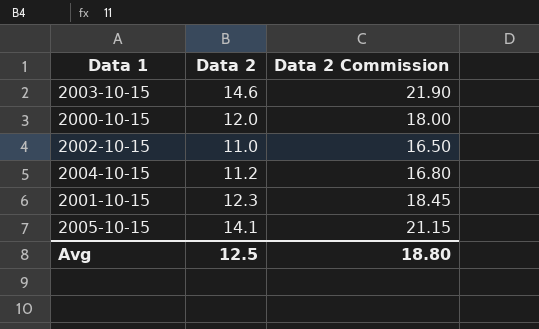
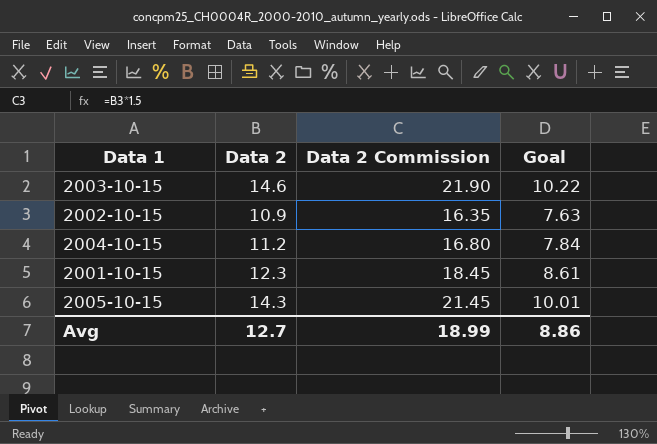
column Goal | formula: none -> [Data 2] * 0.7
row 2000-10-15: 12.0 | 18.00 -> none
2002-10-15 | Data 2: 11.0 -> 10.9
2002-10-15 | Data 2 Commission: 16.50 -> 16.35
2005-10-15 | Data 2: 14.1 -> 14.3
2005-10-15 | Data 2 Commission: 21.15 -> 21.45
Avg | Data 2: 12.5 -> 12.7
Avg | Data 2 Commission: 18.80 -> 18.99

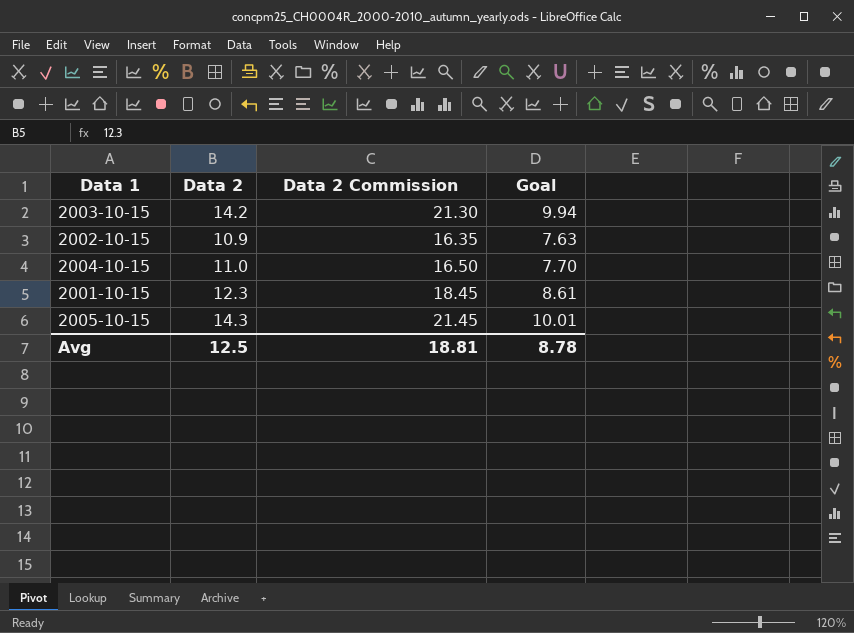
2003-10-15 | Data 2: 14.6 -> 14.2
2003-10-15 | Data 2 Commission: 21.90 -> 21.30
2003-10-15 | Goal: 10.22 -> 9.94
2004-10-15 | Data 2: 11.2 -> 11.0
2004-10-15 | Data 2 Commission: 16.80 -> 16.50
2004-10-15 | Goal: 7.84 -> 7.70
Avg | Data 2: 12.7 -> 12.5
Avg | Data 2 Commission: 18.99 -> 18.81
Avg | Goal: 8.86 -> 8.78

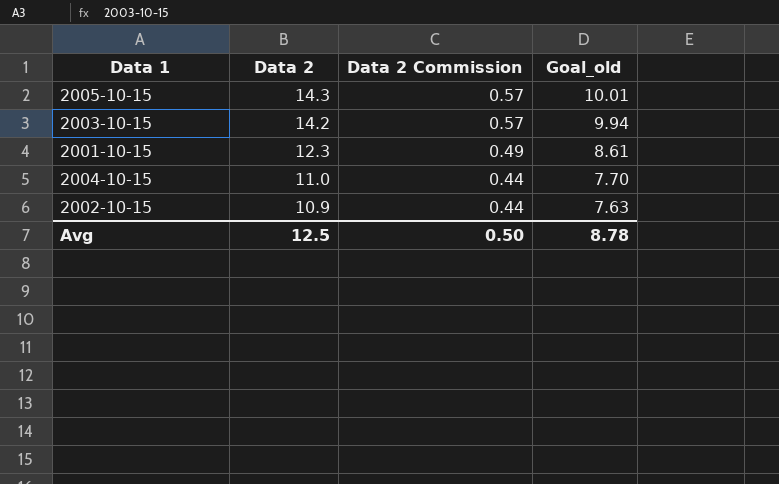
row order: none -> Data 2 descending
column Data 2 Commission | formula: [Data 2] * 1.5 -> [Data 2] * 0.04
column name: Goal -> Goal_old
Avg | Data 2 Commission: 18.81 -> 0.50

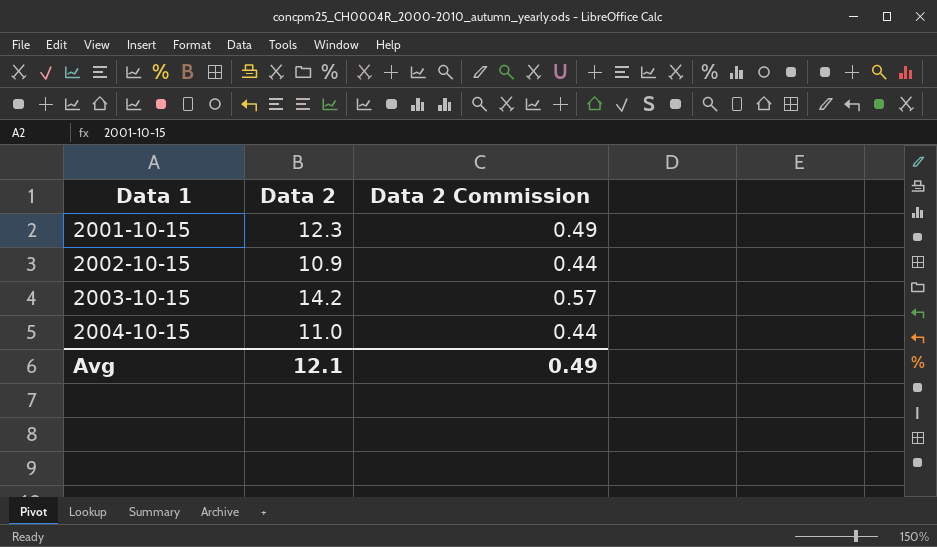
row order: Data 2 descending -> Data 1 ascending
column Goal_old | formula: [Data 2] * 0.7 -> none
row 2005-10-15: 14.3 | 0.57 | 10.01 -> none
Avg | Data 2: 12.5 -> 12.1
Avg | Data 2 Commission: 0.50 -> 0.49

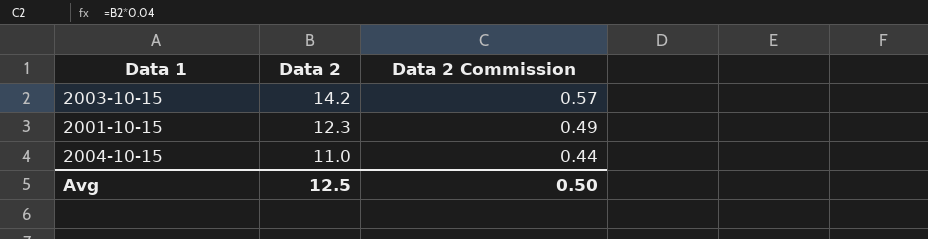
row order: Data 1 ascending -> Data 2 descending
row 2002-10-15: 10.9 | 0.44 -> none
Avg | Data 2: 12.1 -> 12.5
Avg | Data 2 Commission: 0.49 -> 0.50

